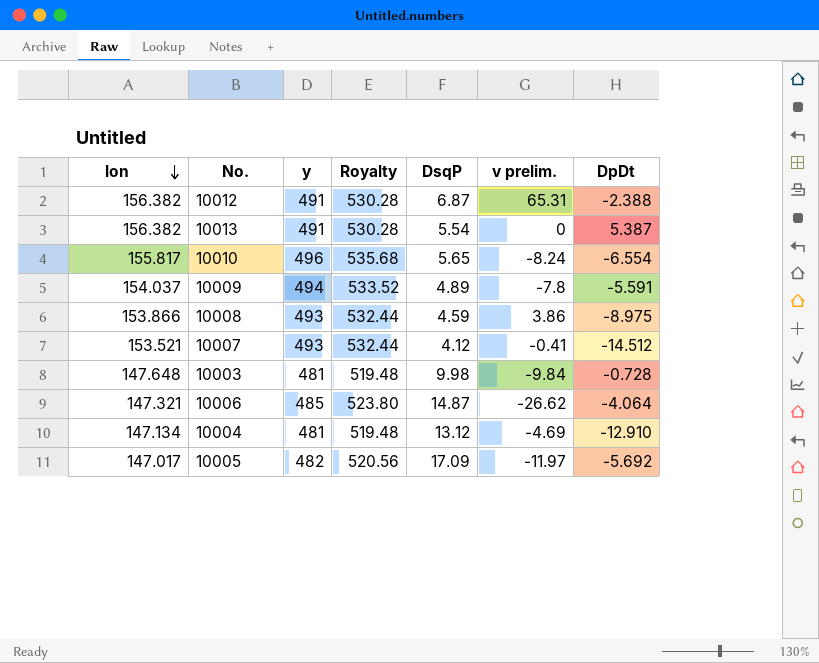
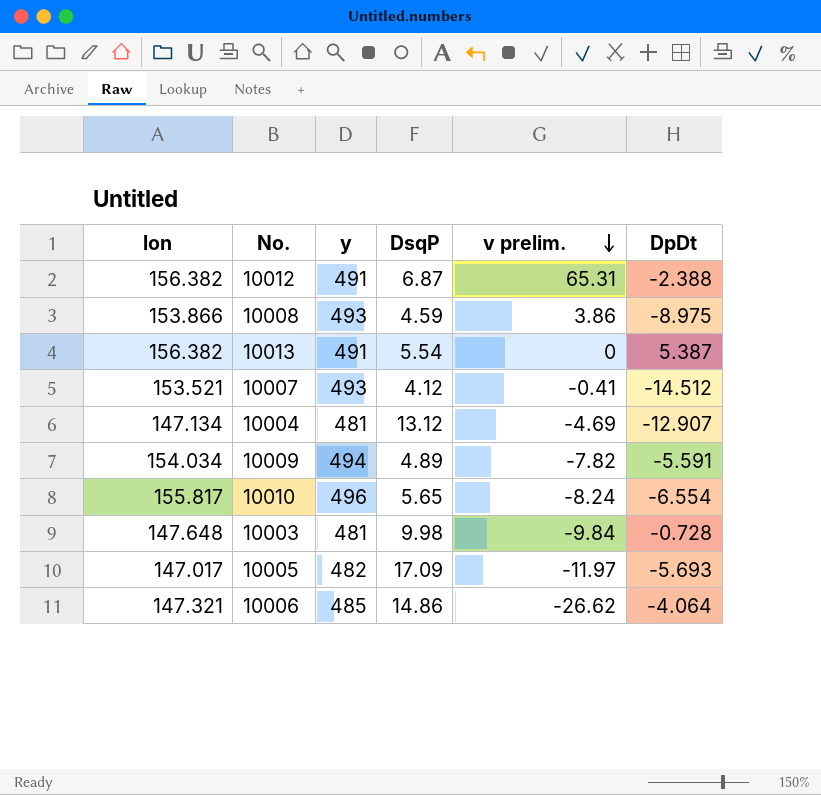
row order: lon descending -> v prelim. descending
column Royalty | formula: [y] * 1.08 -> none
10004 | DpDt: -12.910 -> -12.907
10009 | lon: 154.037 -> 154.034
10009 | v prelim.: -7.8 -> -7.82
10005 | DpDt: -5.692 -> -5.693
10006 | DsqP: 14.87 -> 14.86

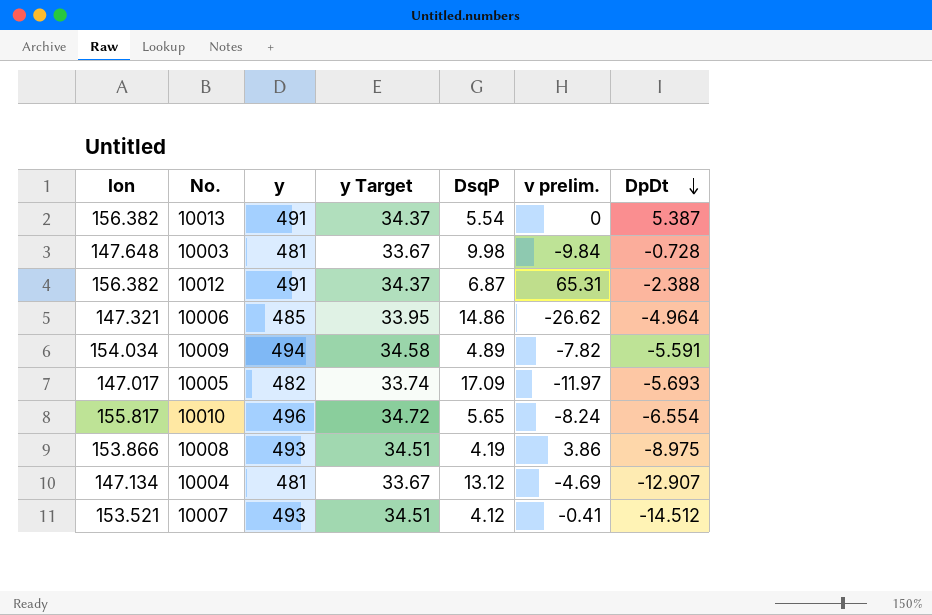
row order: v prelim. descending -> DpDt descending
column y Target | formula: none -> [y] * 0.07
10006 | DpDt: -4.064 -> -4.964
10008 | DsqP: 4.59 -> 4.19

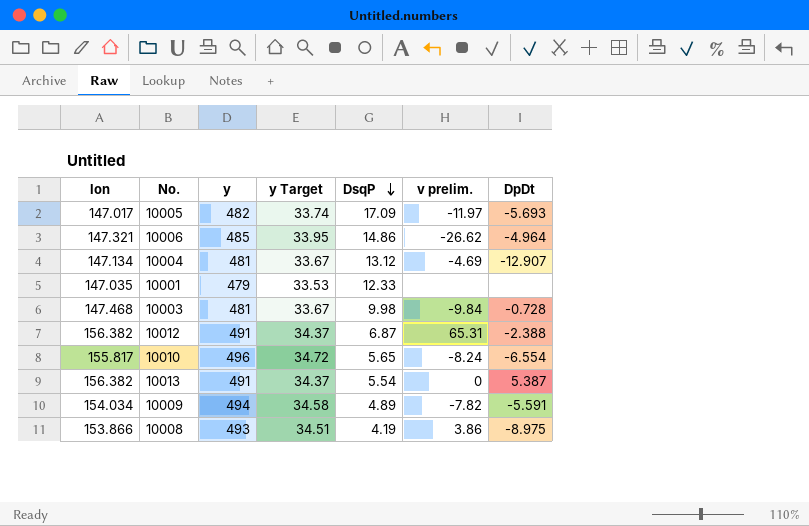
row order: DpDt descending -> DsqP descending
row 10007: 153.521 | 493 | 34.51 | 4.12 | -0.41 | -14.512 -> none
row 10001: none -> 147.035 | 479 | 33.53 | 12.33 | none | none
10003 | lon: 147.648 -> 147.468

